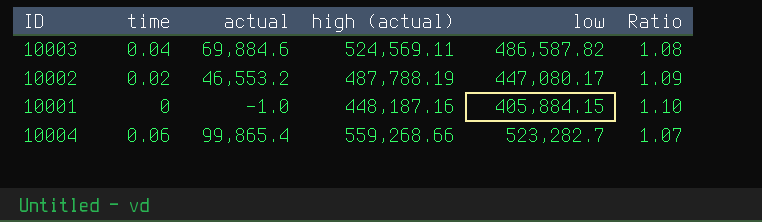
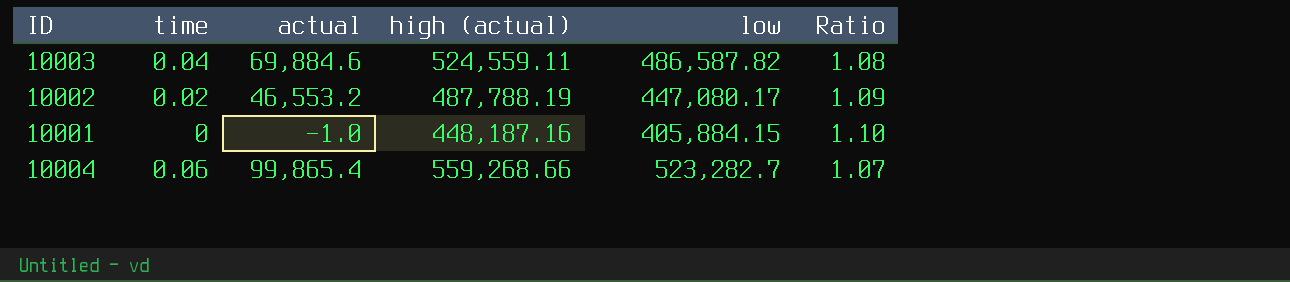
10003 | high (actual): 524,569.11 -> 524,559.11

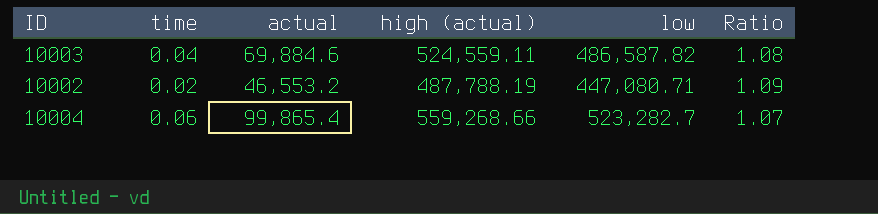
row 10001: 0 | -1.0 | 448,187.16 | 405,884.15 | 1.10 -> none
10002 | low: 447,080.17 -> 447,080.71

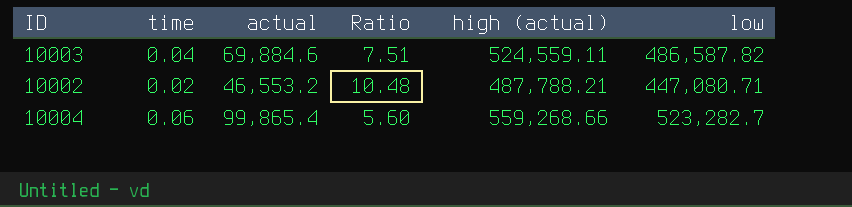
column Ratio | formula: [high (actual)] / [low] -> [high (actual)] / [actual]
column Ratio | position: 6 -> 4
10002 | high (actual): 487,788.19 -> 487,788.21

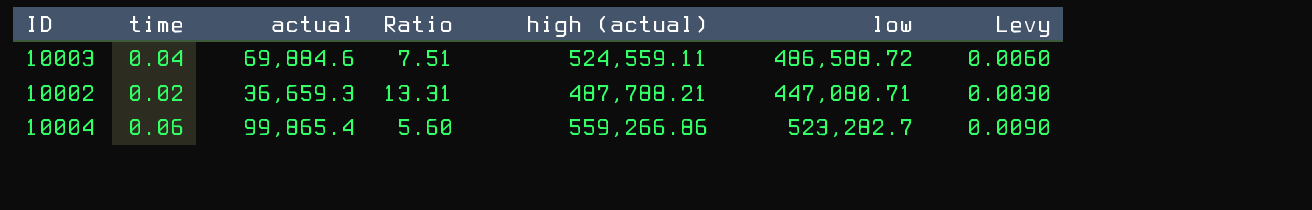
column Levy | formula: none -> [time] * 0.15
10003 | low: 486,587.82 -> 486,588.72
10002 | actual: 46,553.2 -> 36,659.3
10002 | Ratio: 10.48 -> 13.31
10004 | high (actual): 559,268.66 -> 559,266.86

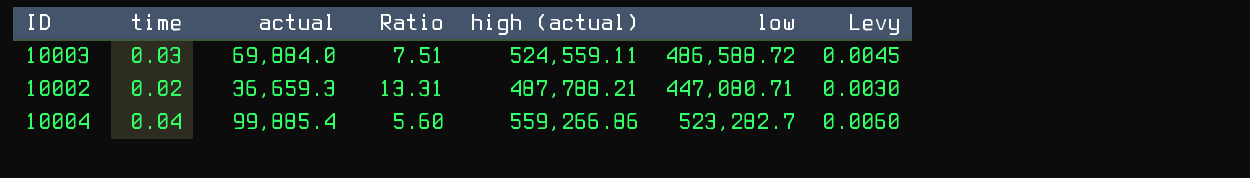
10003 | time: 0.04 -> 0.03
10003 | actual: 69,884.6 -> 69,884.0
10003 | Levy: 0.0060 -> 0.0045
10004 | time: 0.06 -> 0.04
10004 | actual: 99,865.4 -> 99,885.4
10004 | Levy: 0.0090 -> 0.0060

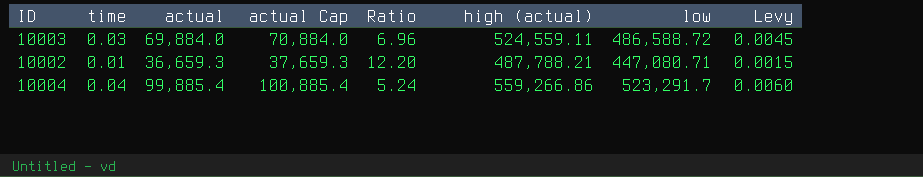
column actual Cap | formula: none -> [actual] + 1000
column Ratio | formula: [high (actual)] / [actual] -> [low] / [actual]
10002 | time: 0.02 -> 0.01
10002 | Levy: 0.0030 -> 0.0015
10004 | low: 523,282.7 -> 523,291.7

